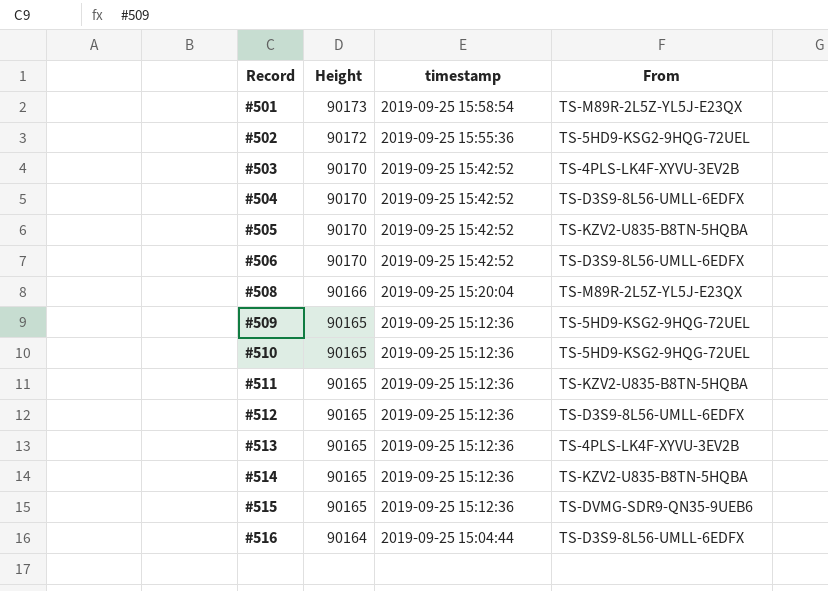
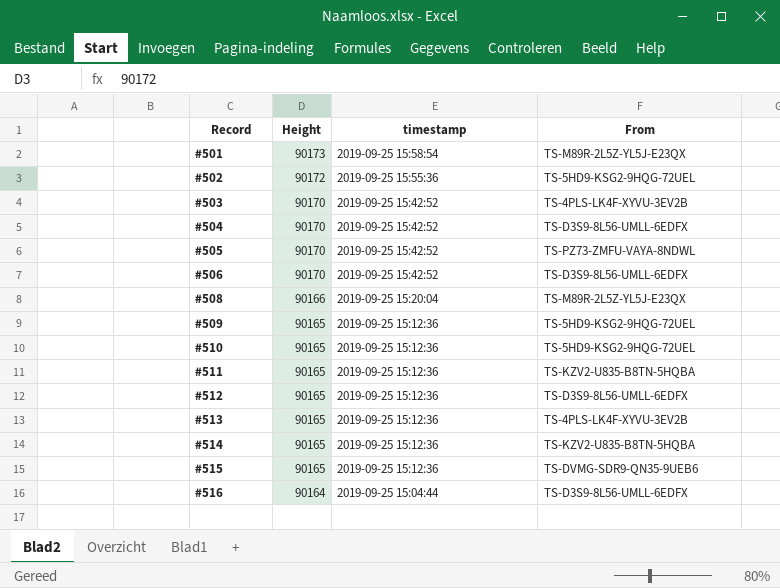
#505 | From: TS-KZV2-U835-B8TN-5HQBA -> TS-PZ73-ZMFU-VAYA-8NDWL

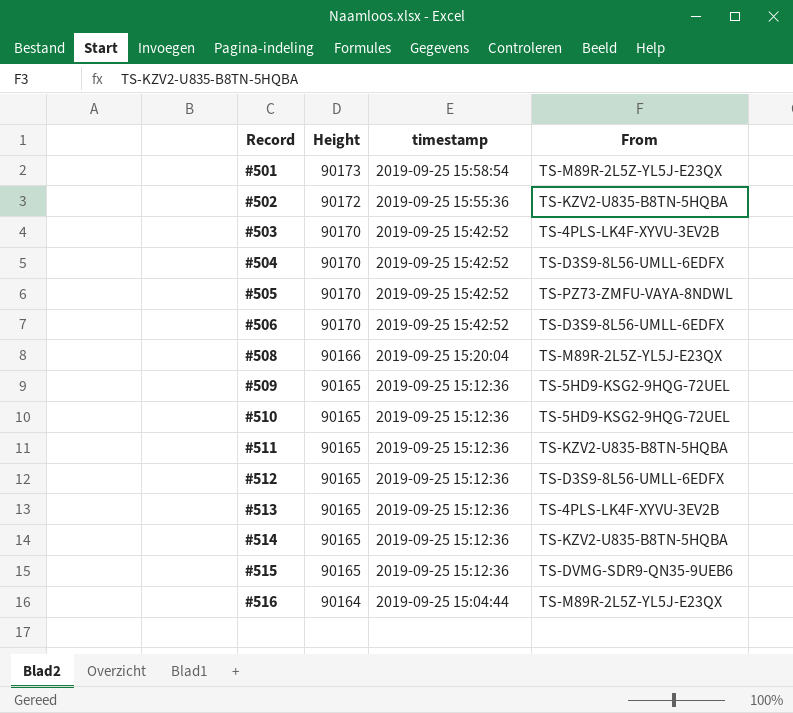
#502 | From: TS-5HD9-KSG2-9HQG-72UEL -> TS-KZV2-U835-B8TN-5HQBA
#516 | From: TS-D3S9-8L56-UMLL-6EDFX -> TS-M89R-2L5Z-YL5J-E23QX

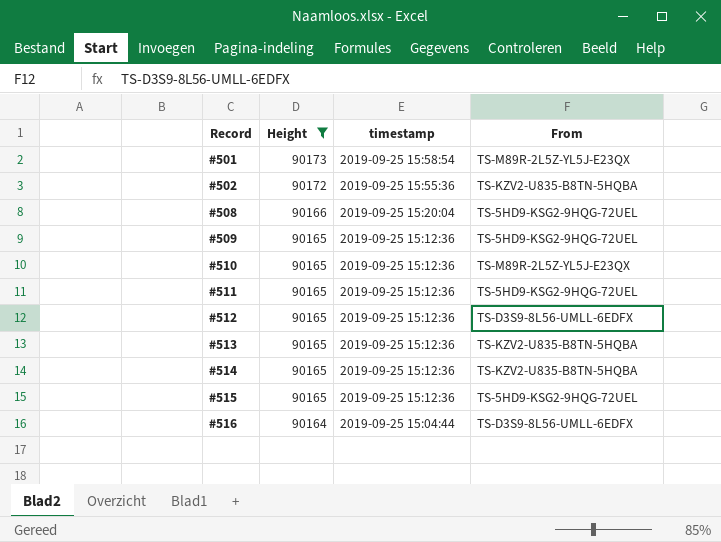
filter: none -> Height != 90170
#508 | From: TS-M89R-2L5Z-YL5J-E23QX -> TS-5HD9-KSG2-9HQG-72UEL
#510 | From: TS-5HD9-KSG2-9HQG-72UEL -> TS-M89R-2L5Z-YL5J-E23QX
#511 | From: TS-KZV2-U835-B8TN-5HQBA -> TS-5HD9-KSG2-9HQG-72UEL
#513 | From: TS-4PLS-LK4F-XYVU-3EV2B -> TS-KZV2-U835-B8TN-5HQBA
#515 | From: TS-DVMG-SDR9-QN35-9UEB6 -> TS-5HD9-KSG2-9HQG-72UEL
#516 | From: TS-M89R-2L5Z-YL5J-E23QX -> TS-D3S9-8L56-UMLL-6EDFX

